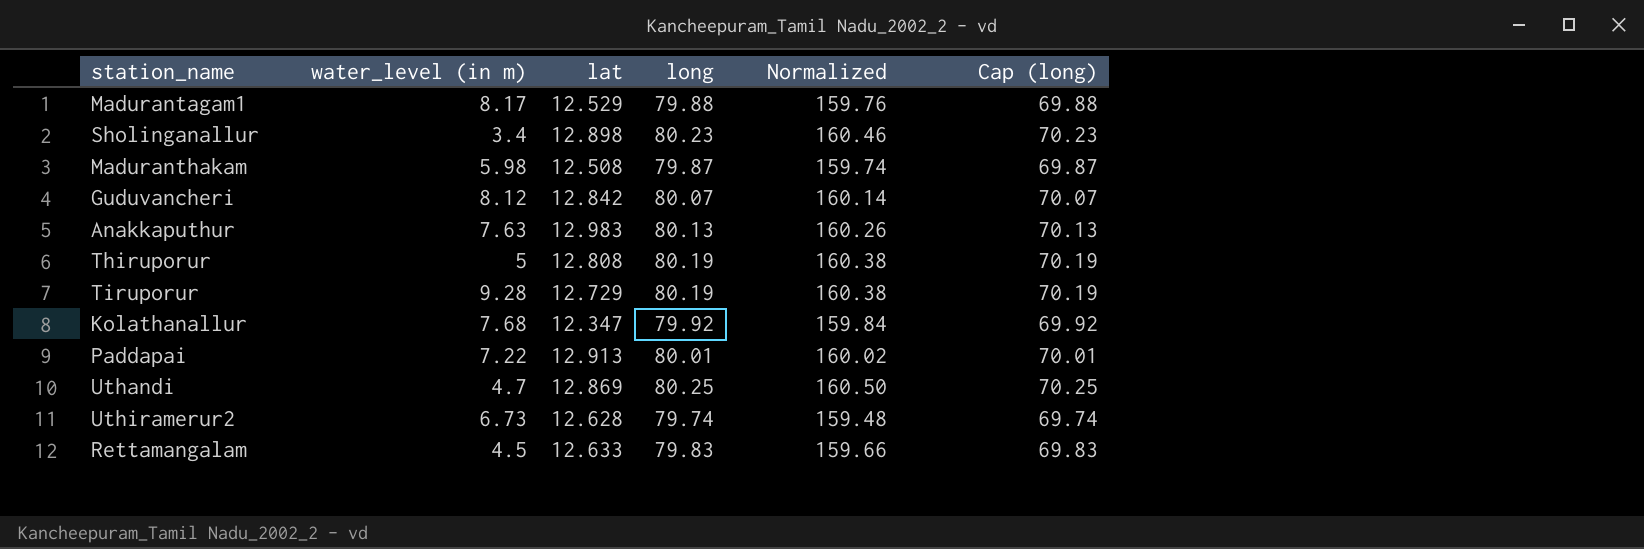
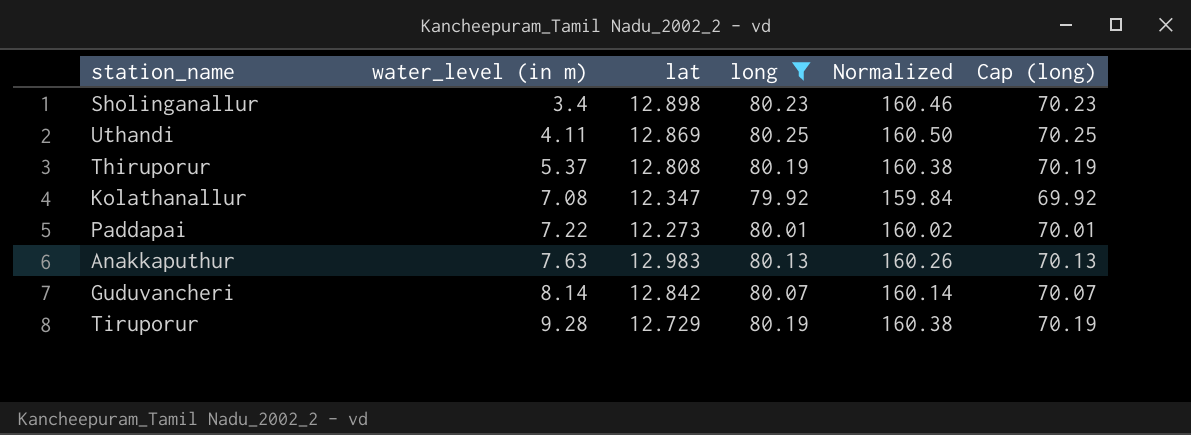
filter: none -> long >= 79.92
row order: none -> water_level (in m) ascending
Uthandi | water_level (in m): 4.7 -> 4.11
Thiruporur | water_level (in m): 5 -> 5.37
Kolathanallur | water_level (in m): 7.68 -> 7.08
Paddapai | lat: 12.913 -> 12.273
Guduvancheri | water_level (in m): 8.12 -> 8.14

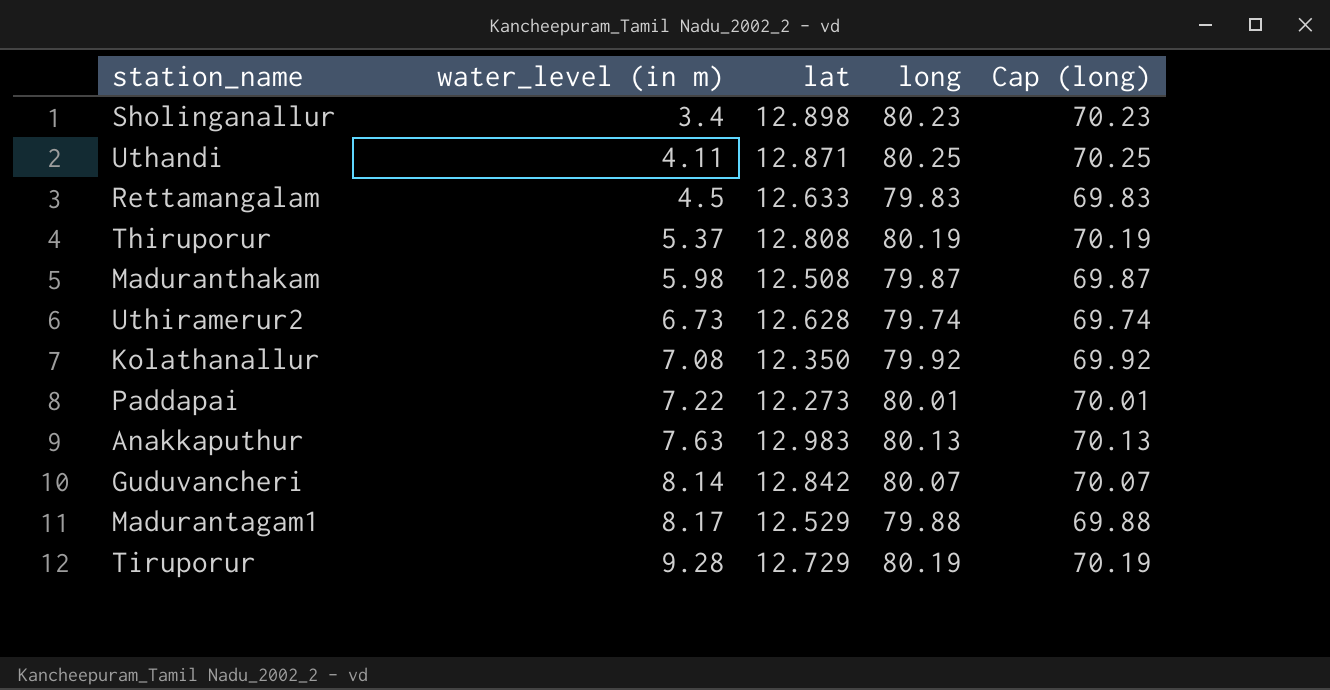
filter: long >= 79.92 -> none
column Normalized | formula: [long] * 2 -> none
Uthandi | lat: 12.869 -> 12.871
Kolathanallur | lat: 12.347 -> 12.350

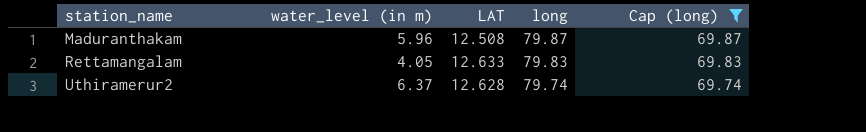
filter: none -> Cap (long) <= 69.87
row order: water_level (in m) ascending -> station_name ascending
column name: lat -> LAT
Maduranthakam | water_level (in m): 5.98 -> 5.96
Rettamangalam | water_level (in m): 4.5 -> 4.05
Uthiramerur2 | water_level (in m): 6.73 -> 6.37

